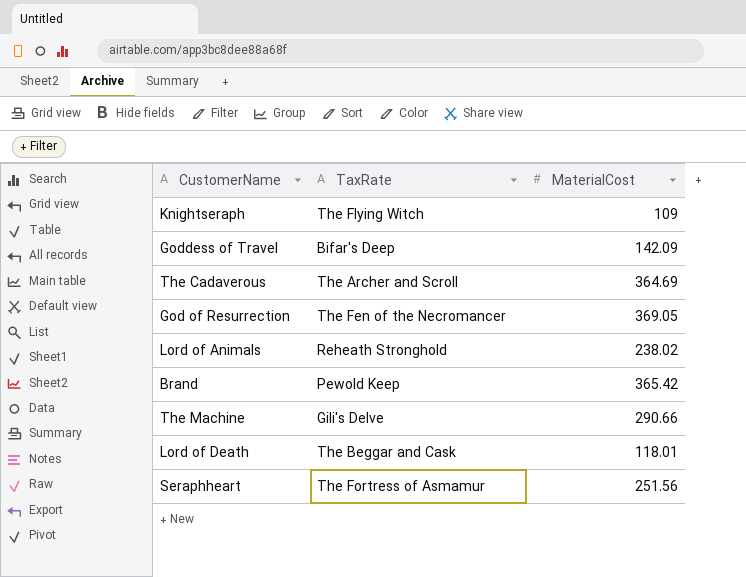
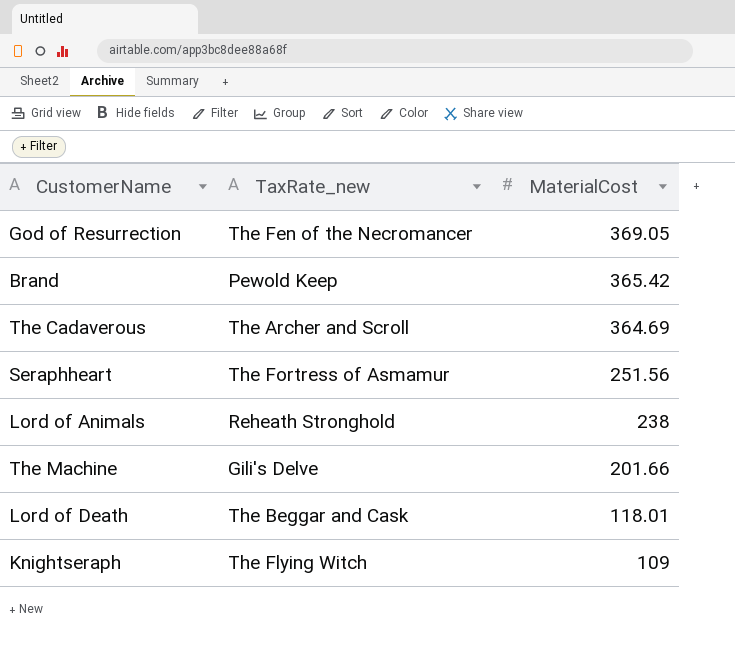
row order: none -> MaterialCost descending
column name: TaxRate -> TaxRate_new
row Goddess of Travel: Bifar's Deep | 142.09 -> none
Lord of Animals | MaterialCost: 238.02 -> 238
The Machine | MaterialCost: 290.66 -> 201.66

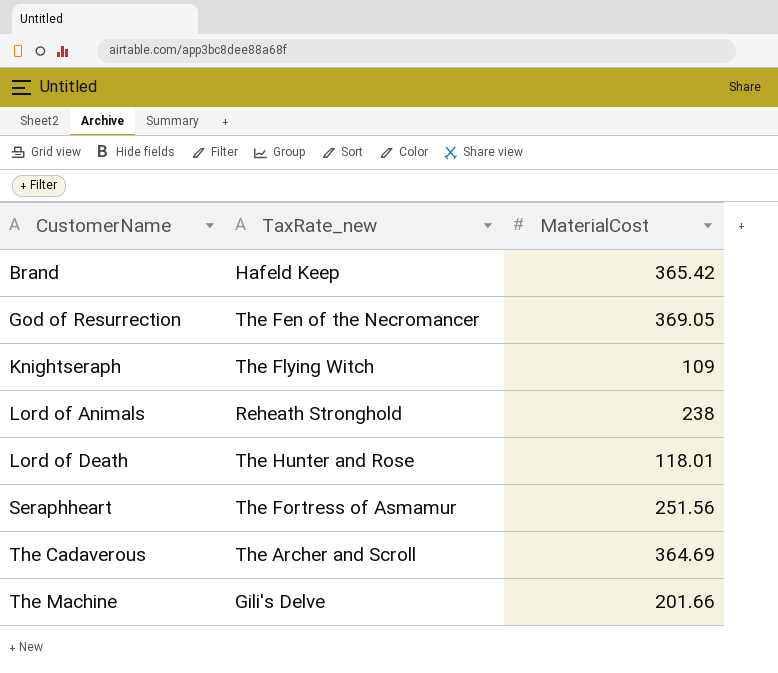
row order: MaterialCost descending -> CustomerName ascending
Brand | TaxRate_new: Pewold Keep -> Hafeld Keep
Lord of Death | TaxRate_new: The Beggar and Cask -> The Hunter and Rose

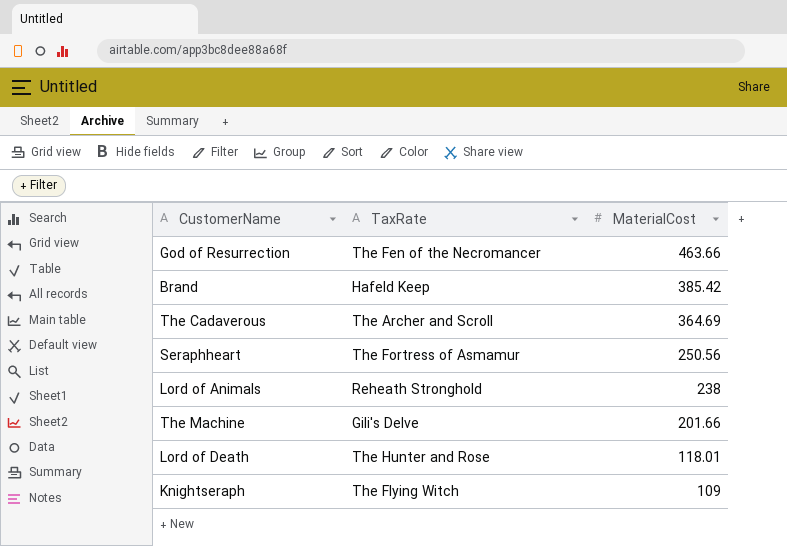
row order: CustomerName ascending -> MaterialCost descending
column name: TaxRate_new -> TaxRate
God of Resurrection | MaterialCost: 369.05 -> 463.66
Brand | MaterialCost: 365.42 -> 385.42
Seraphheart | MaterialCost: 251.56 -> 250.56

